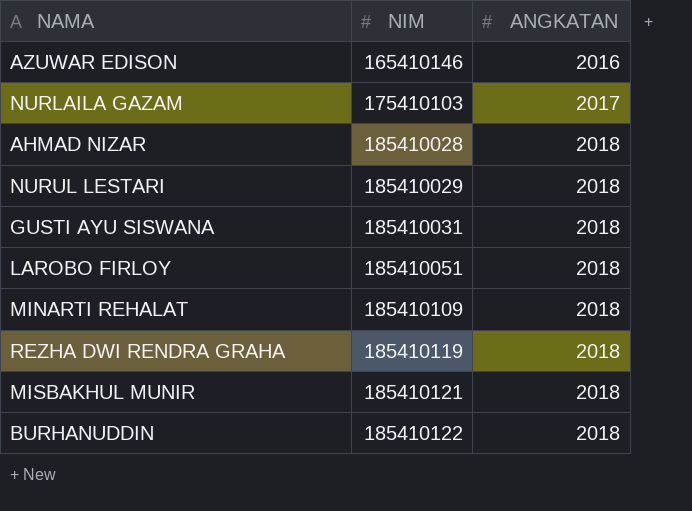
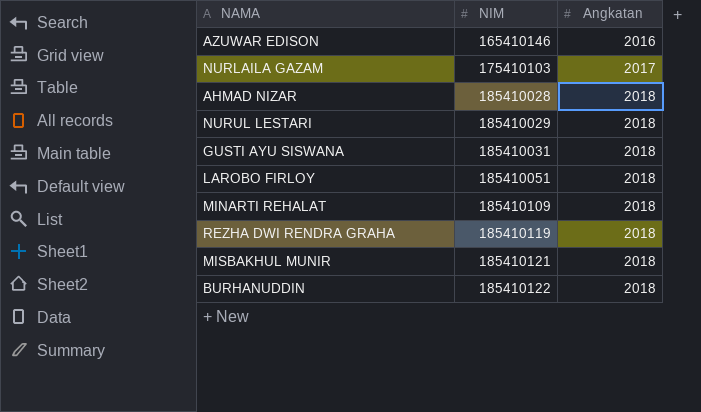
column name: ANGKATAN -> Angkatan

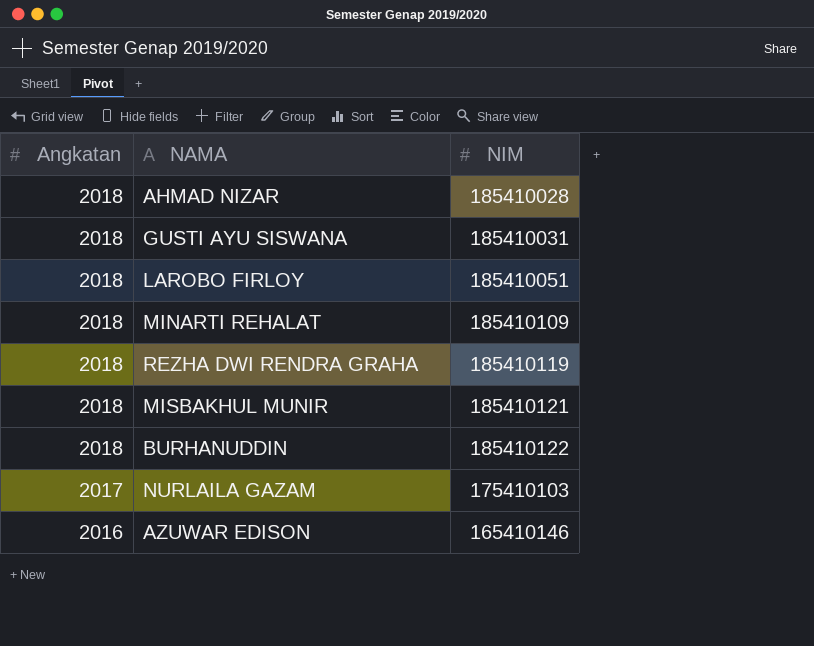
row order: NIM ascending -> Angkatan descending
column Angkatan | position: 3 -> 1
row NURUL LESTARI: 185410029 | 2018 -> none

